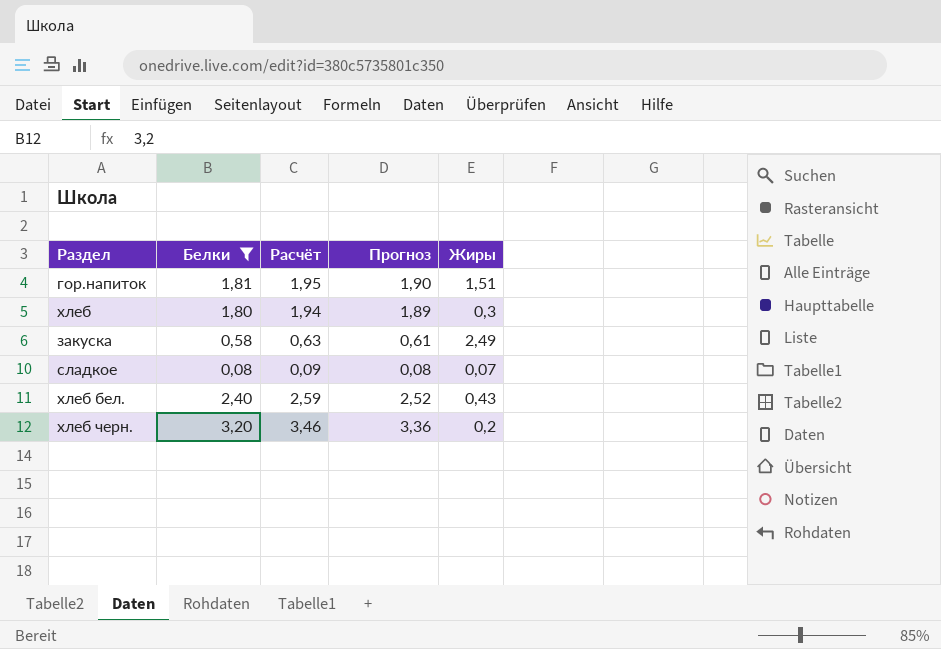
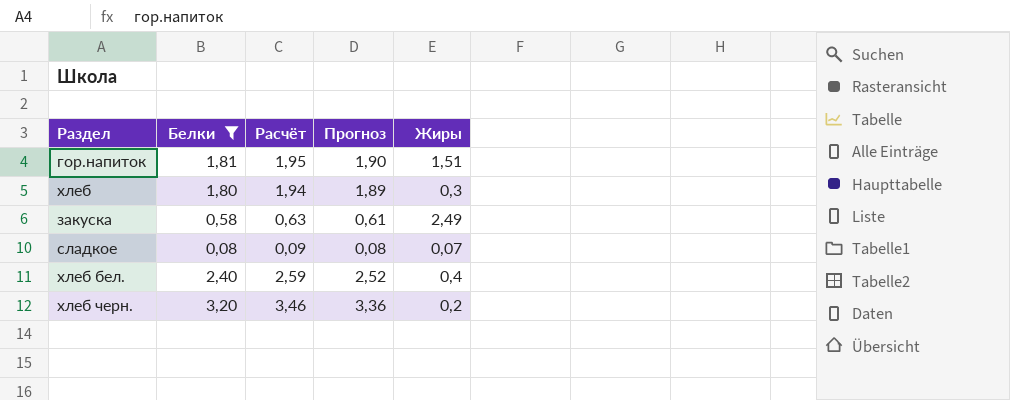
хлеб бел. | Жиры: 0,43 -> 0,4

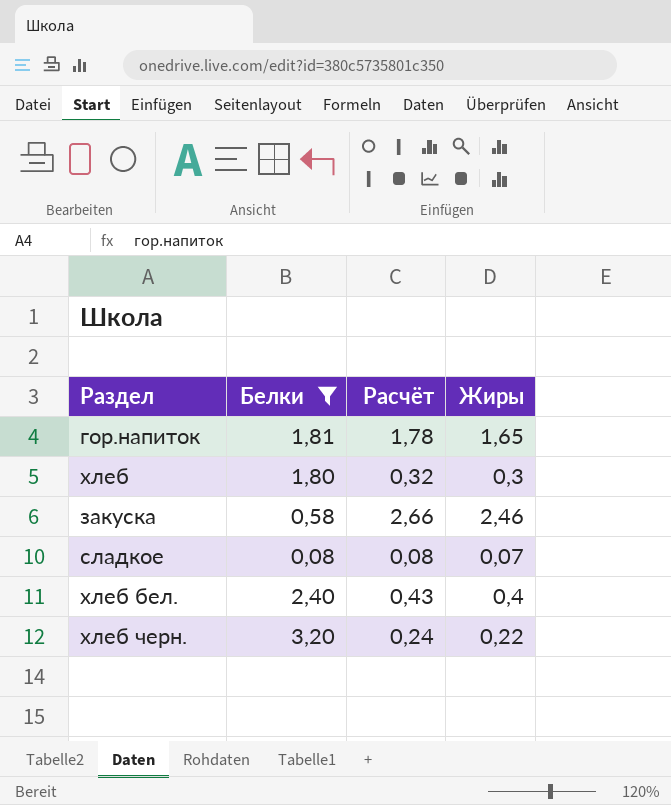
column Прогноз | formula: [Белки] * 1,05 -> none
column Расчёт | formula: [Белки] * 1,08 -> [Жиры] * 1,08
гор.напиток | Жиры: 1,51 -> 1,65
закуска | Жиры: 2,49 -> 2,46
хлеб черн. | Жиры: 0,2 -> 0,22

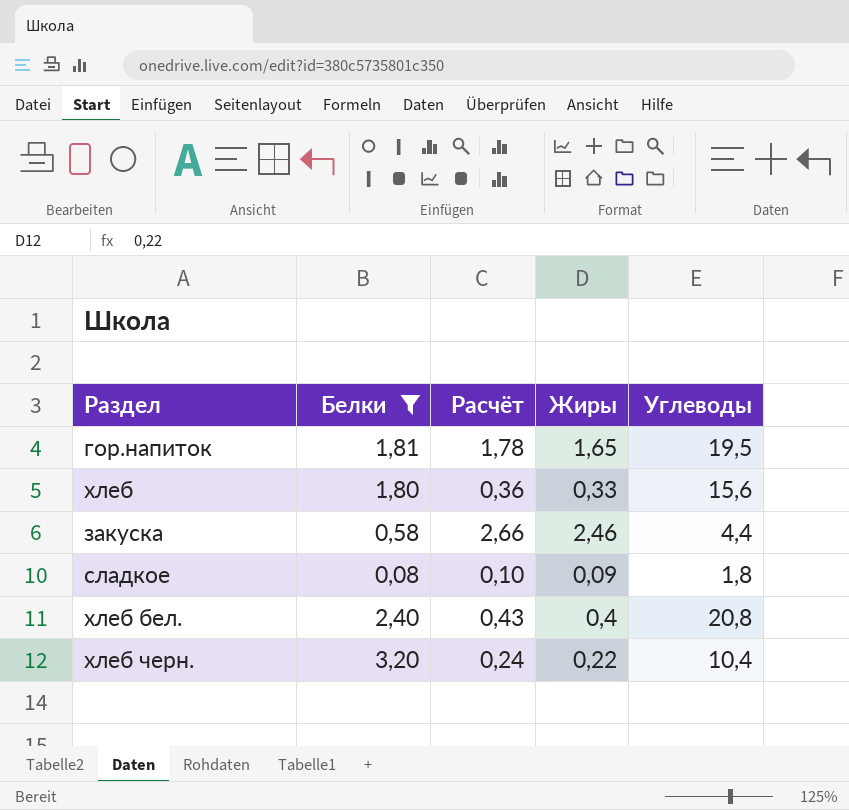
column Углеводы | position: none -> 5
хлеб | Расчёт: 0,32 -> 0,36
хлеб | Жиры: 0,3 -> 0,33
сладкое | Расчёт: 0,08 -> 0,10
сладкое | Жиры: 0,07 -> 0,09

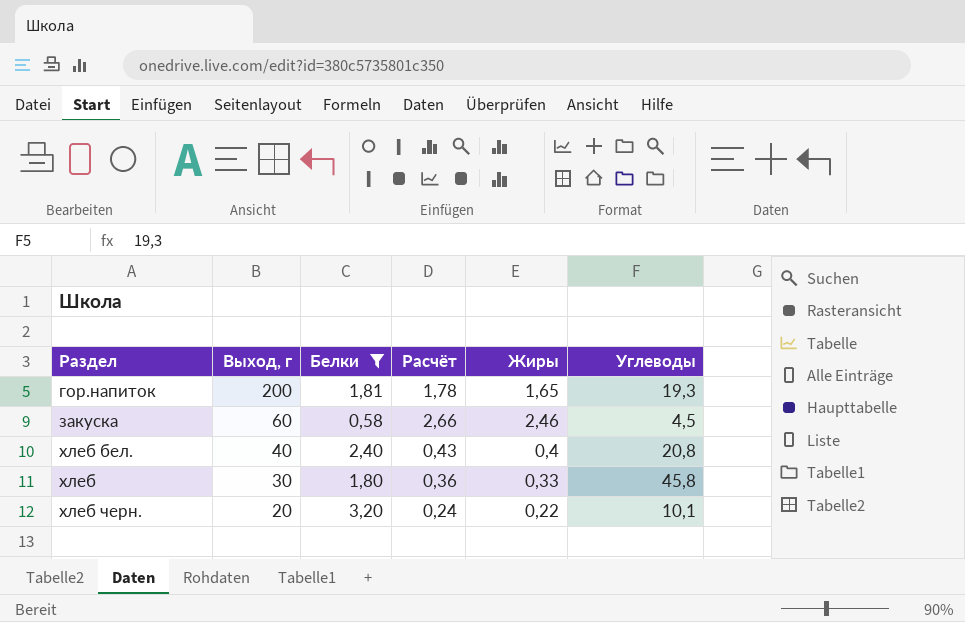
row order: none -> Выход, г descending
column Выход, г | position: none -> 2
row сладкое: 0,08 | 0,10 | 0,09 | 1,8 -> none
гор.напиток | Углеводы: 19,5 -> 19,3
закуска | Углеводы: 4,4 -> 4,5
хлеб | Углеводы: 15,6 -> 45,8
хлеб черн. | Углеводы: 10,4 -> 10,1

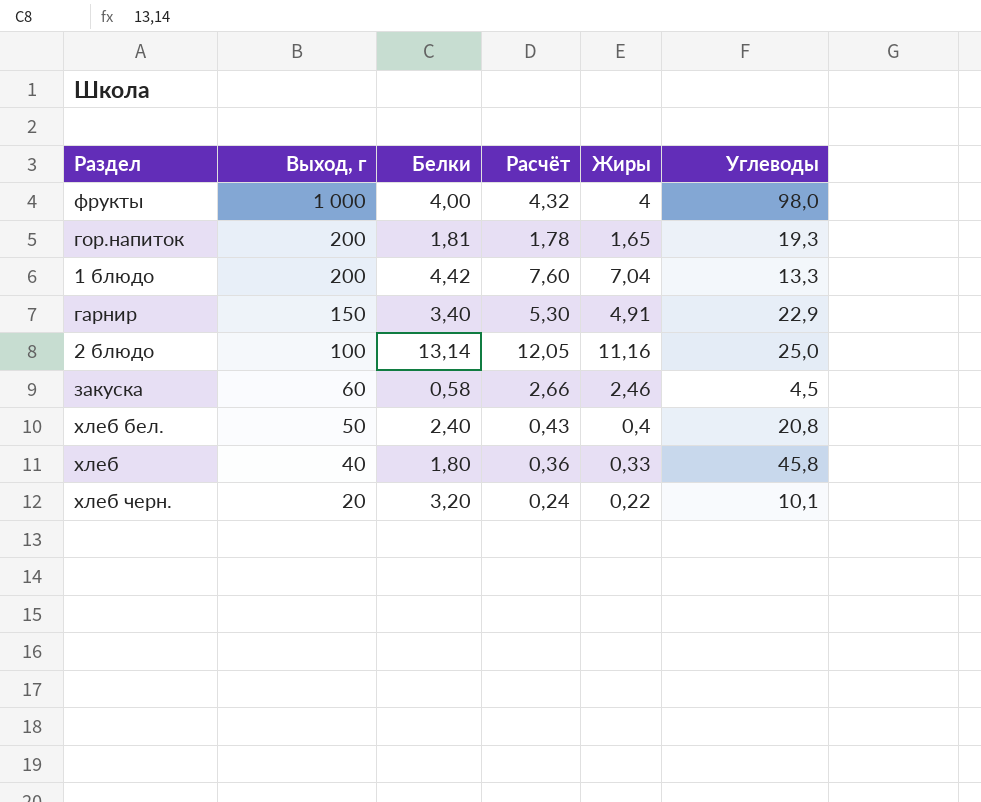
filter: Белки <= 3,20 -> none
хлеб бел. | Выход, г: 40 -> 50
хлеб | Выход, г: 30 -> 40

